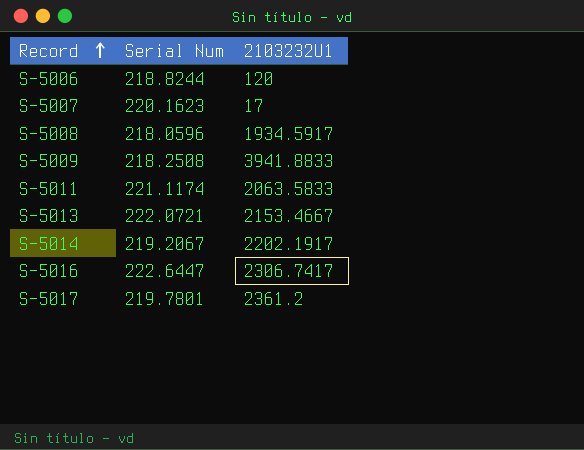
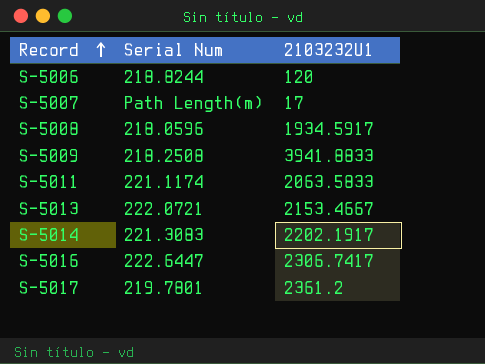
S-5007 | Serial Num: 220.1623 -> Path Length(m)
S-5014 | Serial Num: 219.2067 -> 221.3083

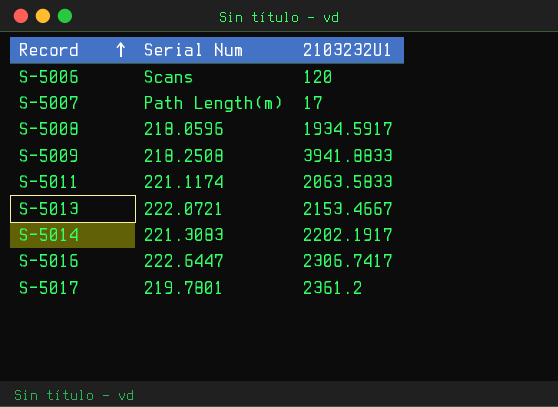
S-5006 | Serial Num: 218.8244 -> Scans

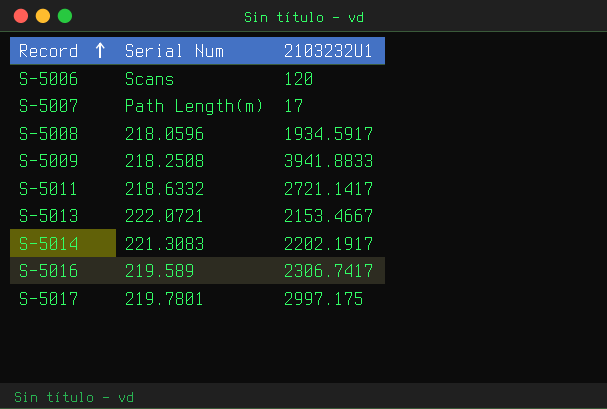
S-5011 | Serial Num: 221.1174 -> 218.6332
S-5011 | 2103232U1: 2063.5833 -> 2721.1417
S-5016 | Serial Num: 222.6447 -> 219.589
S-5017 | 2103232U1: 2361.2 -> 2997.175

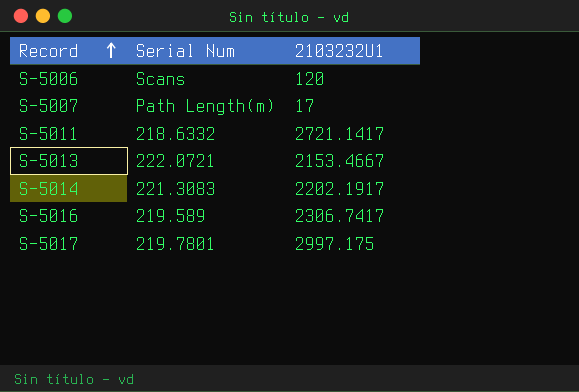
row S-5008: 218.0596 | 1934.5917 -> none
row S-5009: 218.2508 | 3941.8833 -> none

